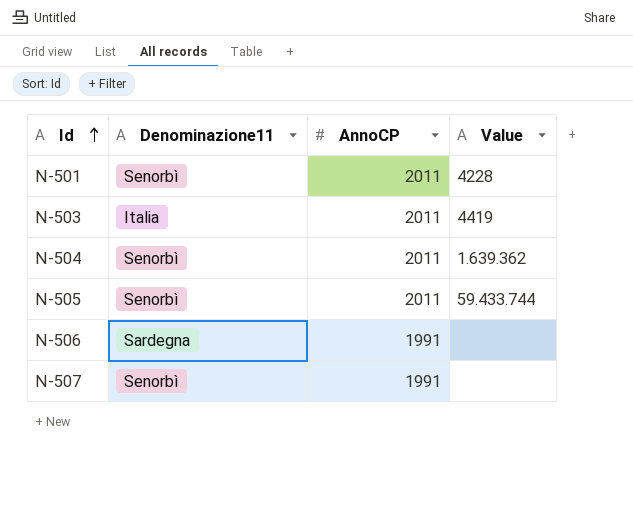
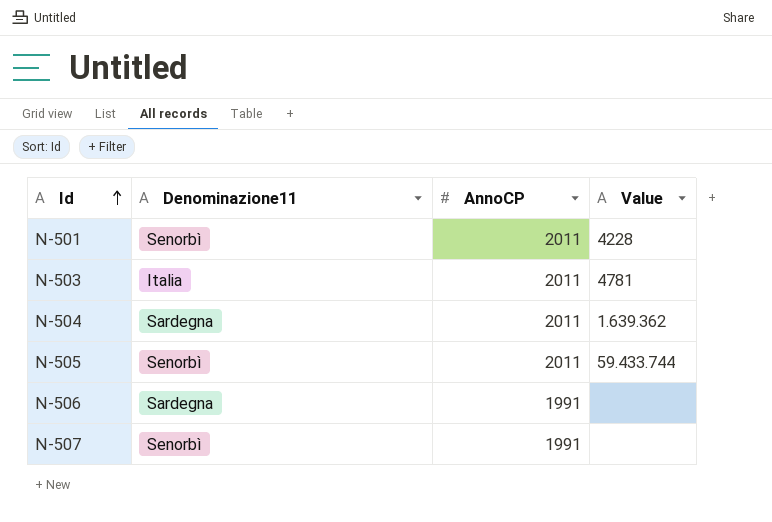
N-503 | Value: 4419 -> 4781
N-504 | Denominazione11: Senorbì -> Sardegna

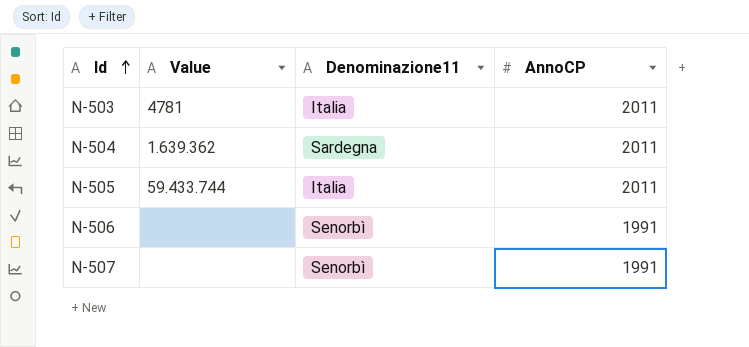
column Value | position: 4 -> 2
row N-501: Senorbì | 2011 | 4228 -> none
N-505 | Denominazione11: Senorbì -> Italia
N-506 | Denominazione11: Sardegna -> Senorbì

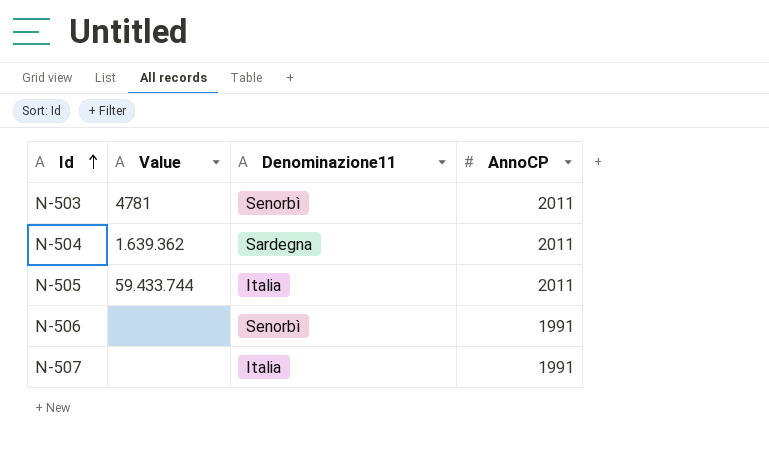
N-503 | Denominazione11: Italia -> Senorbì
N-507 | Denominazione11: Senorbì -> Italia

